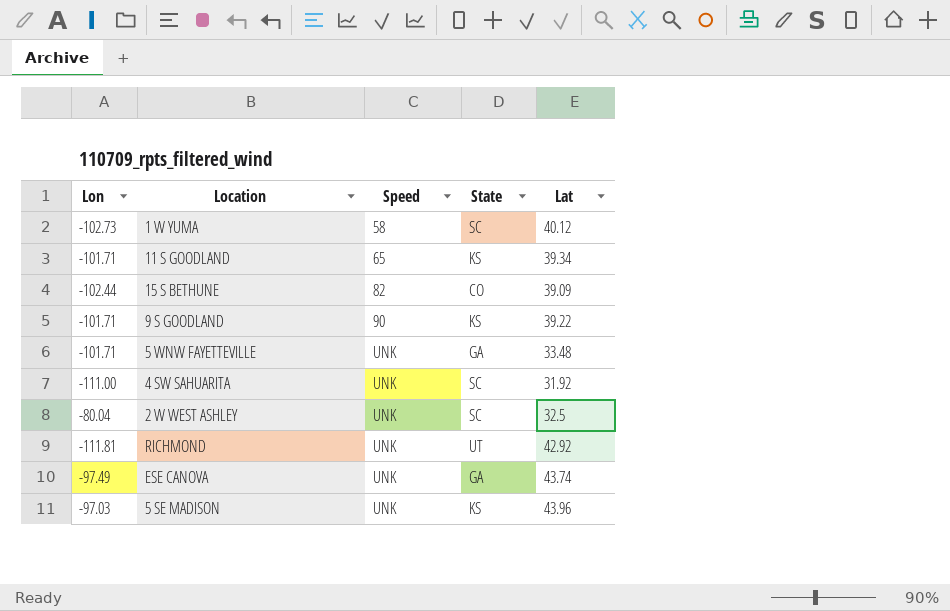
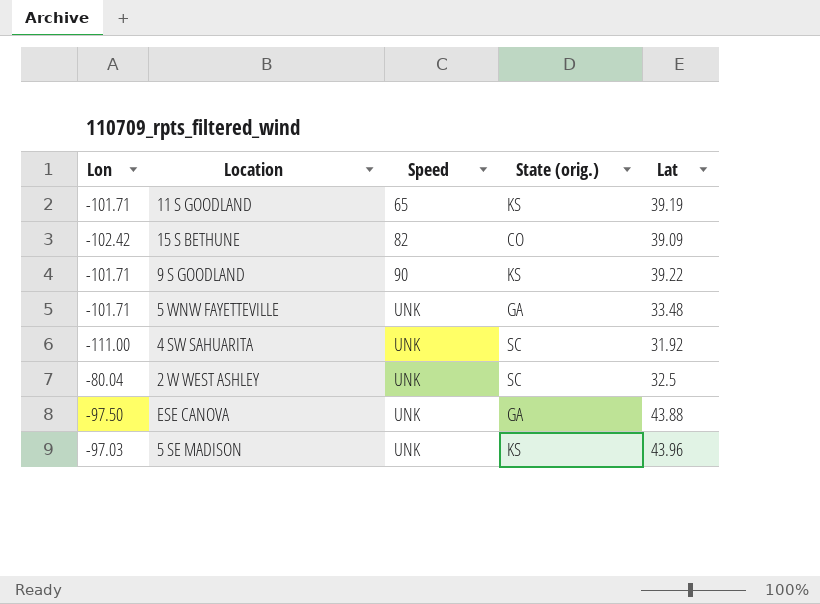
column name: State -> State (orig.)
row 1 W YUMA: -102.73 | 58 | SC | 40.12 -> none
row RICHMOND: -111.81 | UNK | UT | 42.92 -> none
11 S GOODLAND | Lat: 39.34 -> 39.19
15 S BETHUNE | Lon: -102.44 -> -102.42
ESE CANOVA | Lon: -97.49 -> -97.50
ESE CANOVA | Lat: 43.74 -> 43.88

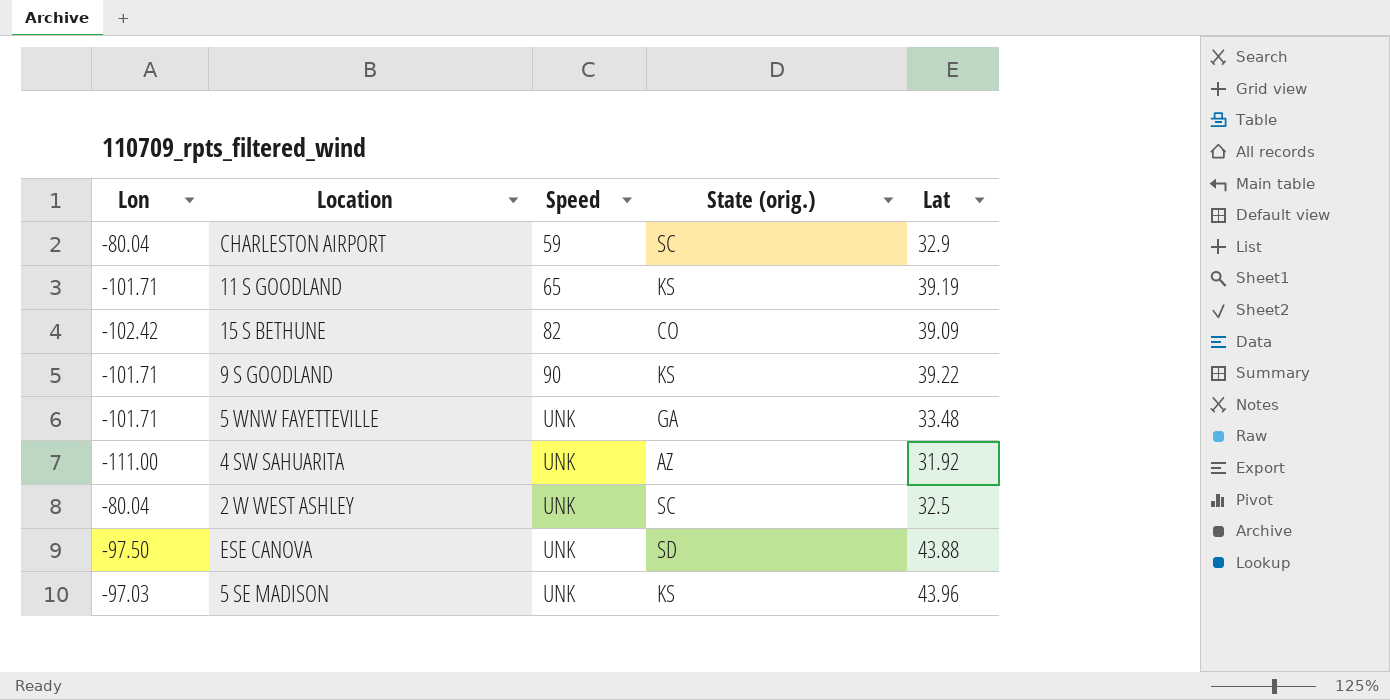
row CHARLESTON AIRPORT: none -> -80.04 | 59 | SC | 32.9
4 SW SAHUARITA | State (orig.): SC -> AZ
ESE CANOVA | State (orig.): GA -> SD

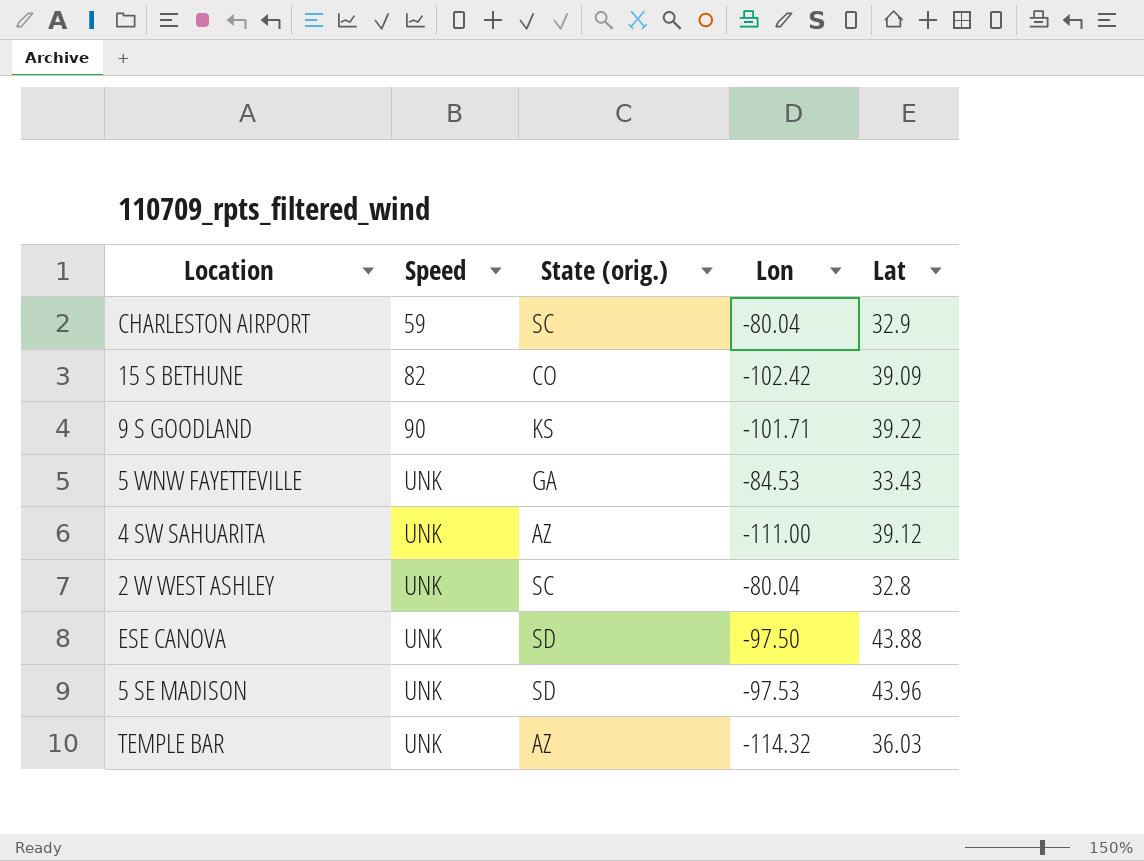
column Lon | position: 1 -> 4
row 11 S GOODLAND: -101.71 | 65 | KS | 39.19 -> none
5 WNW FAYETTEVILLE | Lon: -101.71 -> -84.53
5 WNW FAYETTEVILLE | Lat: 33.48 -> 33.43
4 SW SAHUARITA | Lat: 31.92 -> 39.12
2 W WEST ASHLEY | Lat: 32.5 -> 32.8
5 SE MADISON | State (orig.): KS -> SD
5 SE MADISON | Lon: -97.03 -> -97.53
row TEMPLE BAR: none -> UNK | AZ | -114.32 | 36.03

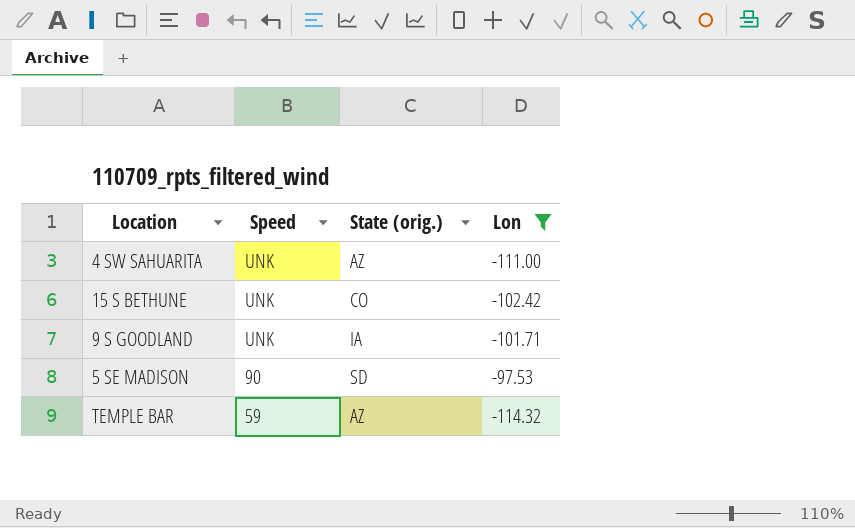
filter: none -> Lon <= -97.53
row order: Speed ascending -> Speed descending
column Lat | position: 5 -> none
15 S BETHUNE | Speed: 82 -> UNK
9 S GOODLAND | Speed: 90 -> UNK
9 S GOODLAND | State (orig.): KS -> IA
5 SE MADISON | Speed: UNK -> 90
TEMPLE BAR | Speed: UNK -> 59

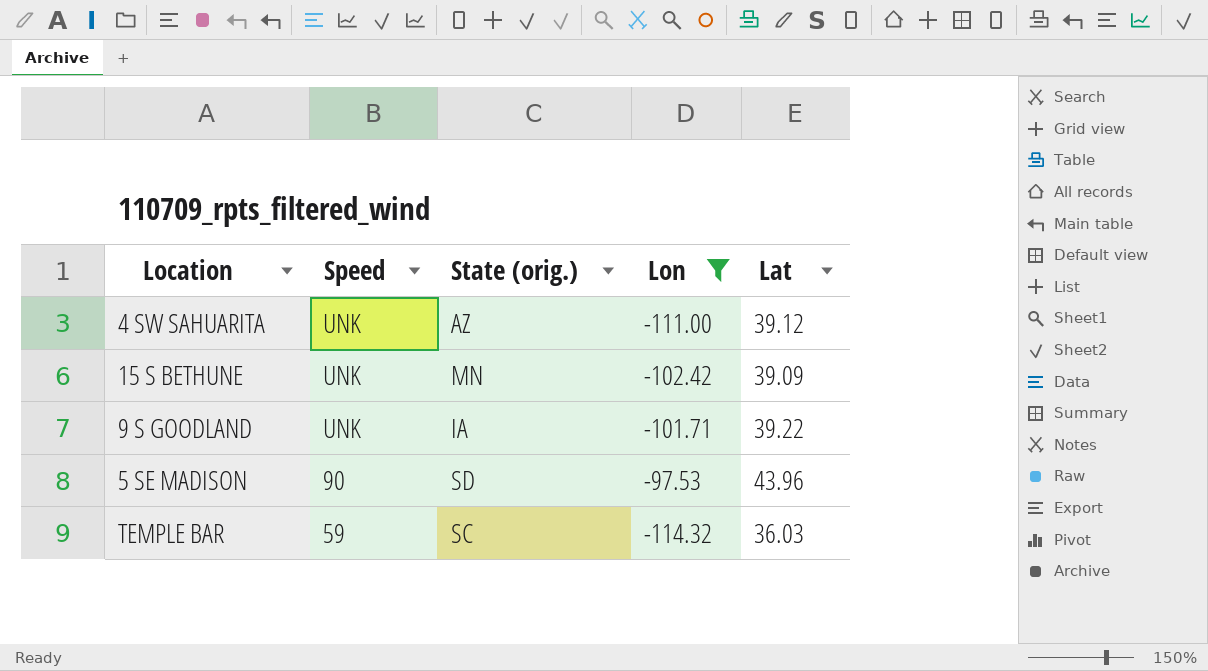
column Lat | position: none -> 5
15 S BETHUNE | State (orig.): CO -> MN
TEMPLE BAR | State (orig.): AZ -> SC

